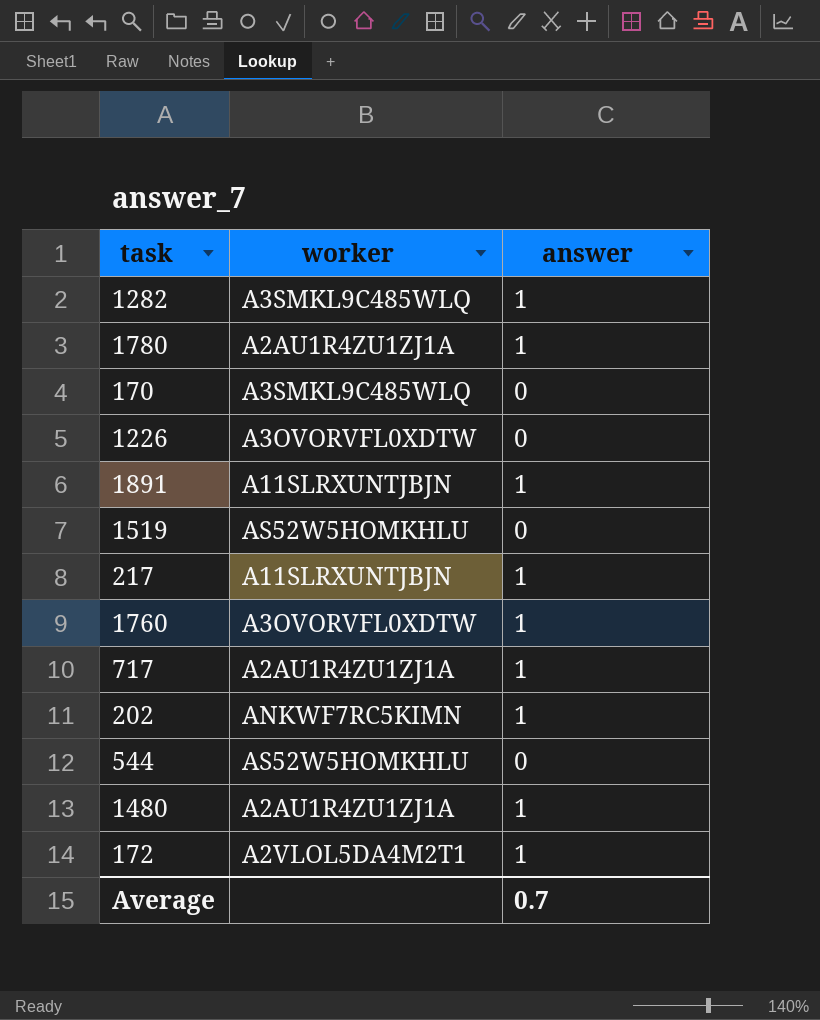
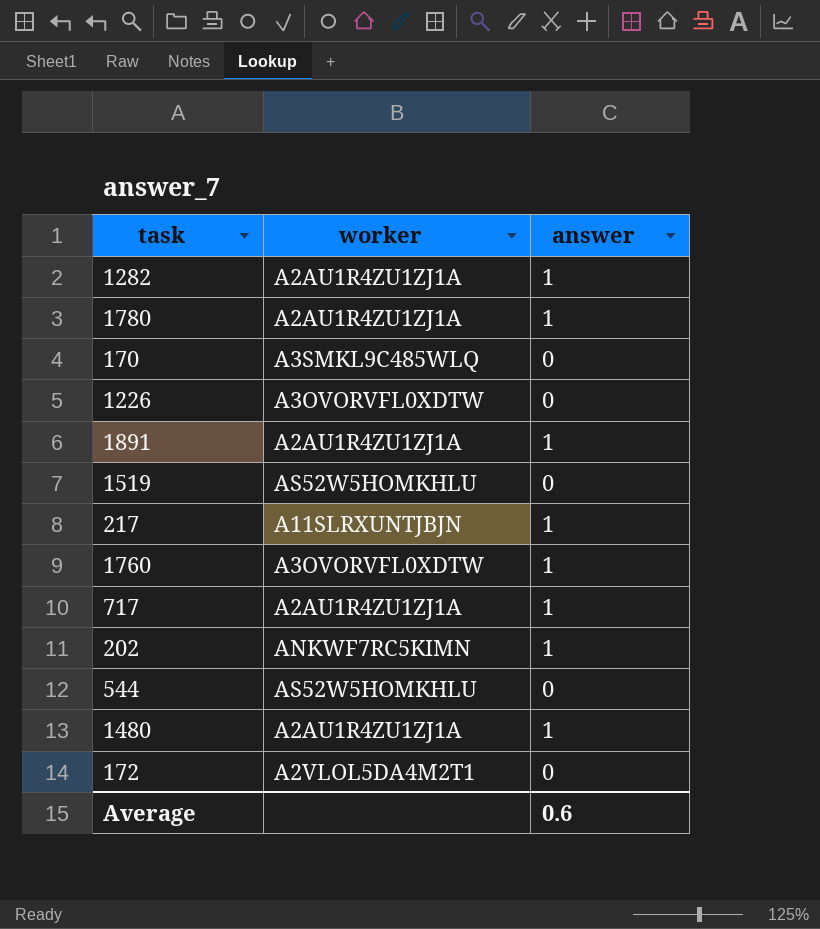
1282 | worker: A3SMKL9C485WLQ -> A2AU1R4ZU1ZJ1A
1891 | worker: A11SLRXUNTJBJN -> A2AU1R4ZU1ZJ1A
172 | answer: 1 -> 0
Average | answer: 0.7 -> 0.6

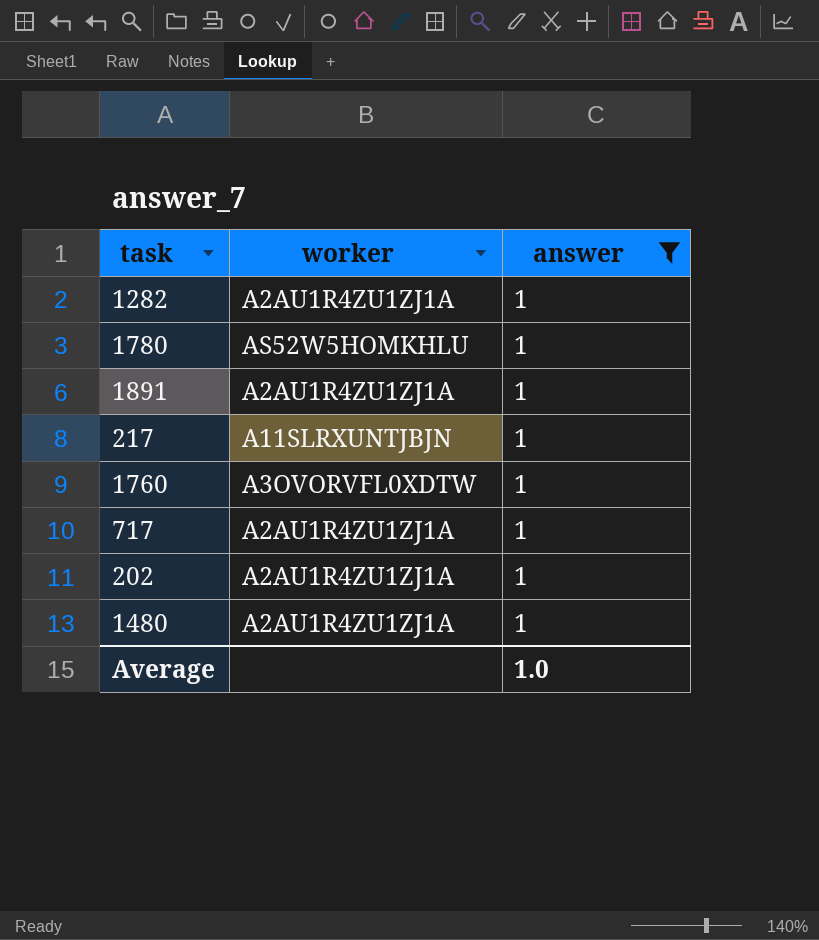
filter: none -> answer = 1
1780 | worker: A2AU1R4ZU1ZJ1A -> AS52W5HOMKHLU
202 | worker: ANKWF7RC5KIMN -> A2AU1R4ZU1ZJ1A
Average | answer: 0.6 -> 1.0

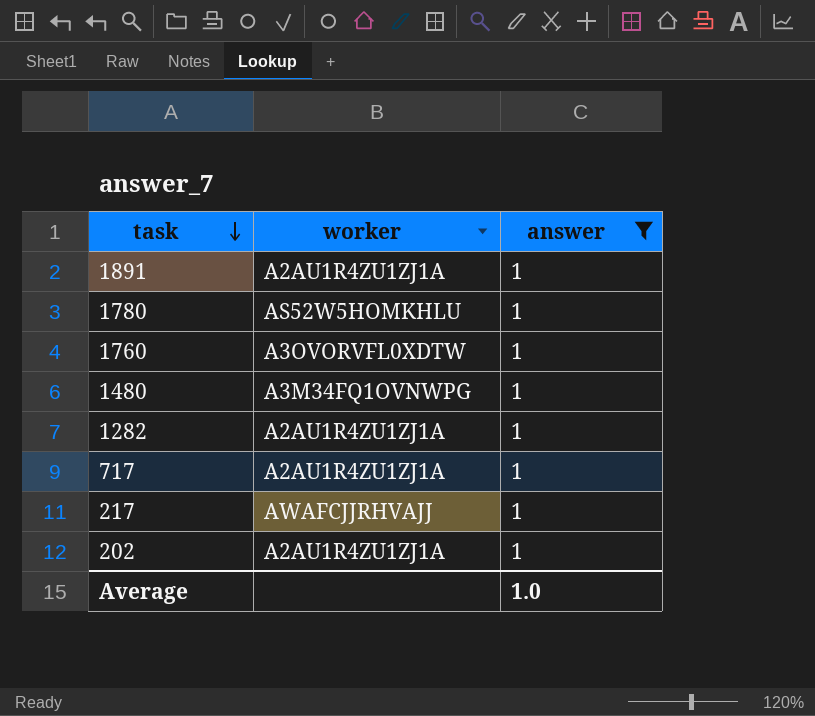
row order: none -> task descending
1480 | worker: A2AU1R4ZU1ZJ1A -> A3M34FQ1OVNWPG
217 | worker: A11SLRXUNTJBJN -> AWAFCJJRHVAJJ

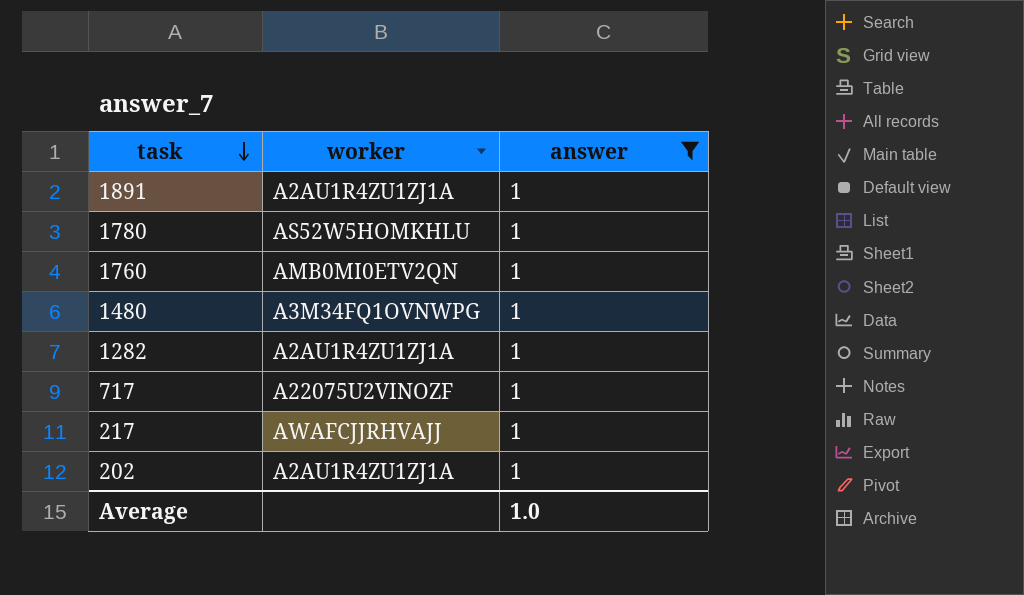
1760 | worker: A3OVORVFL0XDTW -> AMB0MI0ETV2QN
717 | worker: A2AU1R4ZU1ZJ1A -> A22075U2VINOZF

